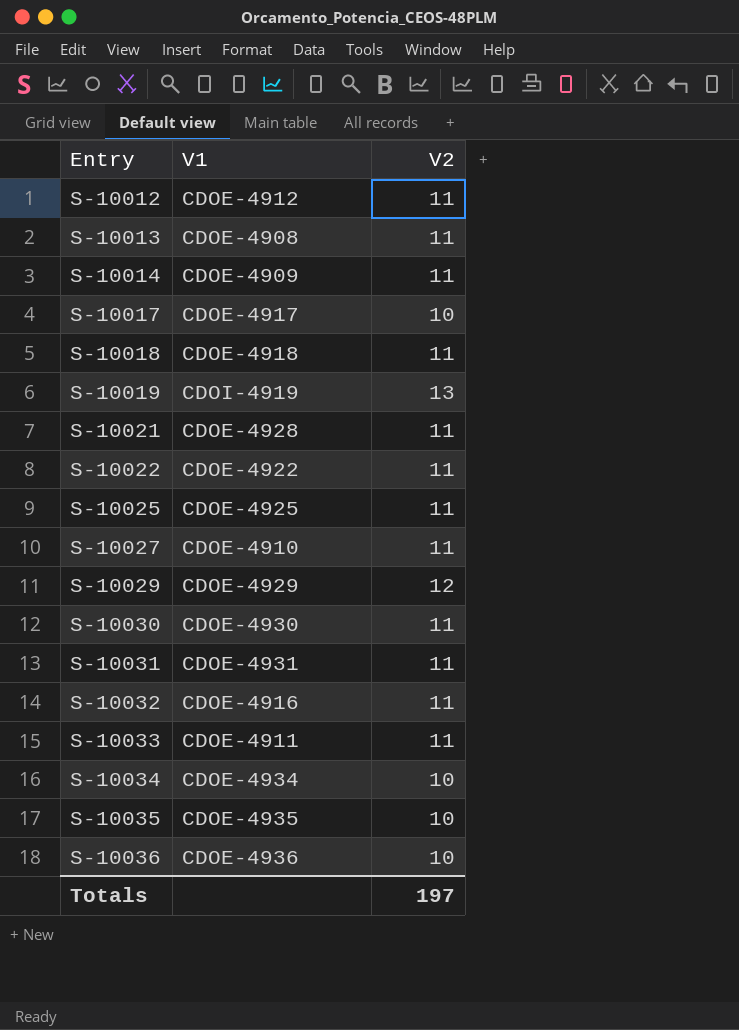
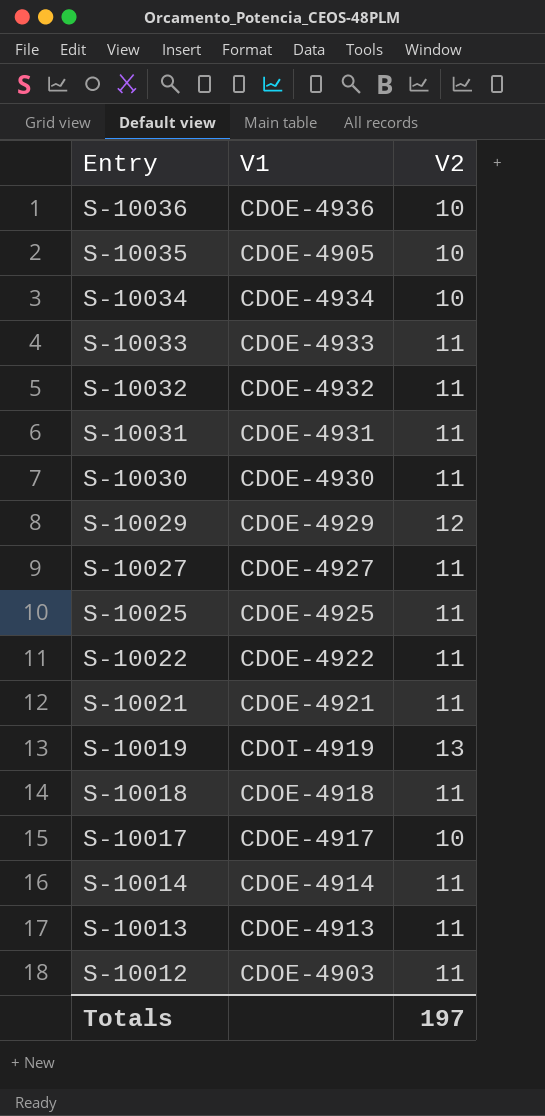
row order: Entry ascending -> Entry descending
S-10035 | V1: CDOE-4935 -> CDOE-4905
S-10033 | V1: CDOE-4911 -> CDOE-4933
S-10032 | V1: CDOE-4916 -> CDOE-4932
S-10027 | V1: CDOE-4910 -> CDOE-4927
S-10021 | V1: CDOE-4928 -> CDOE-4921
S-10014 | V1: CDOE-4909 -> CDOE-4914
S-10013 | V1: CDOE-4908 -> CDOE-4913
S-10012 | V1: CDOE-4912 -> CDOE-4903

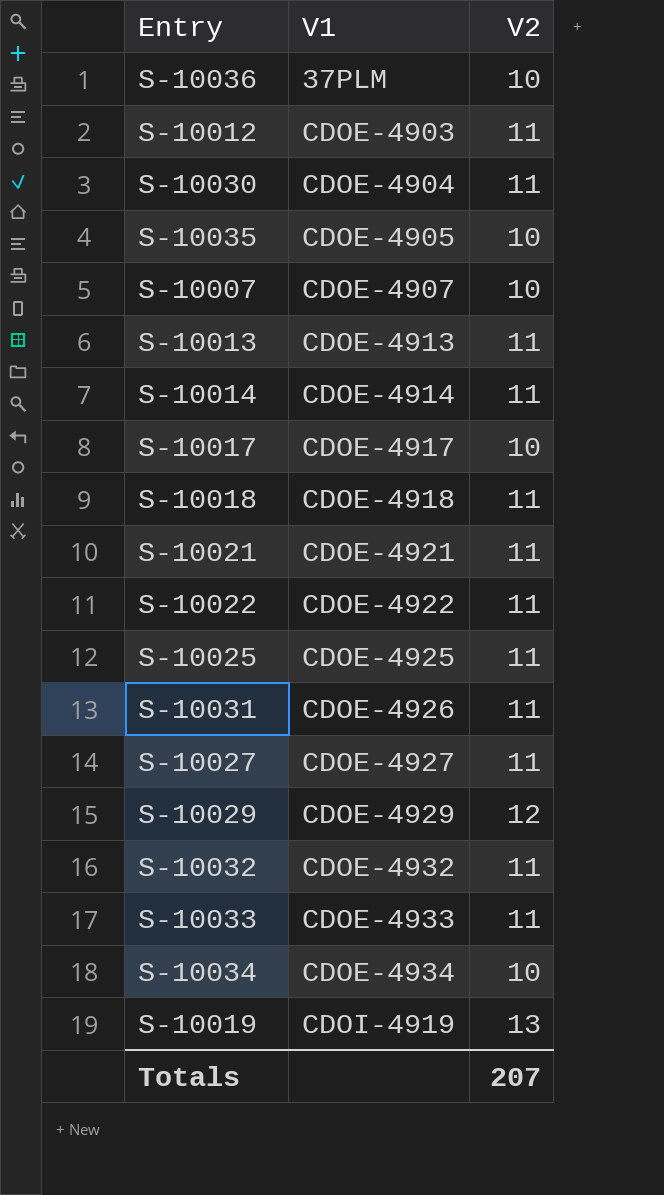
row order: Entry descending -> V1 ascending
S-10036 | V1: CDOE-4936 -> 37PLM
S-10030 | V1: CDOE-4930 -> CDOE-4904
row S-10007: none -> CDOE-4907 | 10
S-10031 | V1: CDOE-4931 -> CDOE-4926
Totals | V2: 197 -> 207

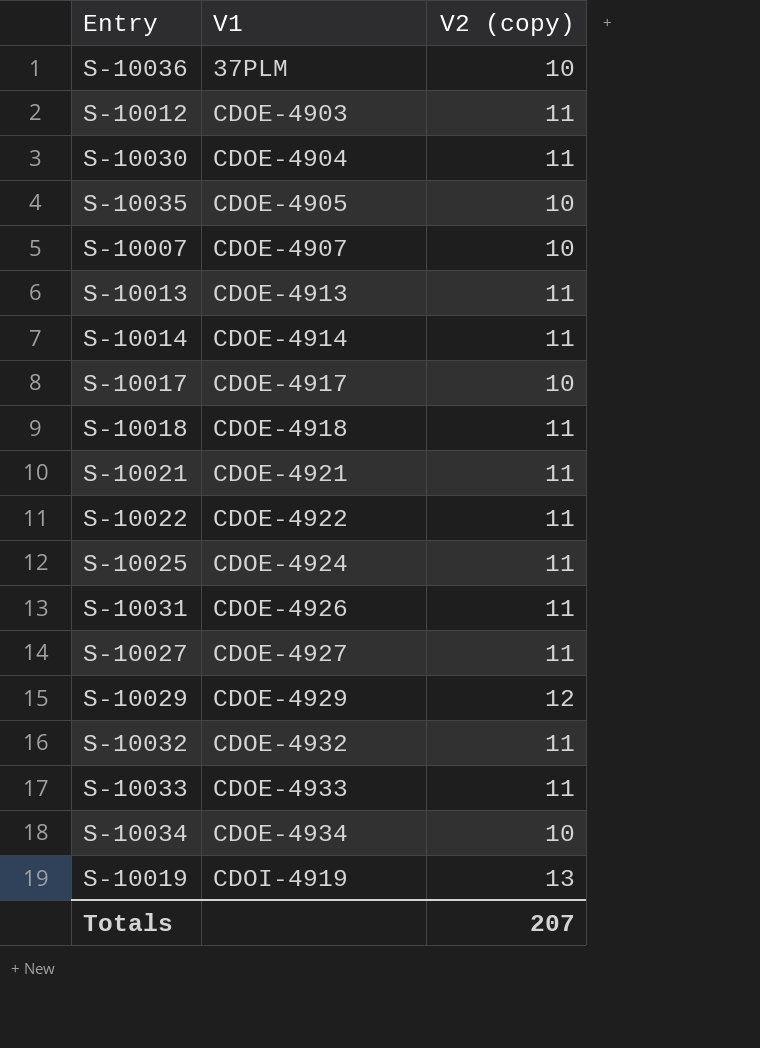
column name: V2 -> V2 (copy)
S-10025 | V1: CDOE-4925 -> CDOE-4924

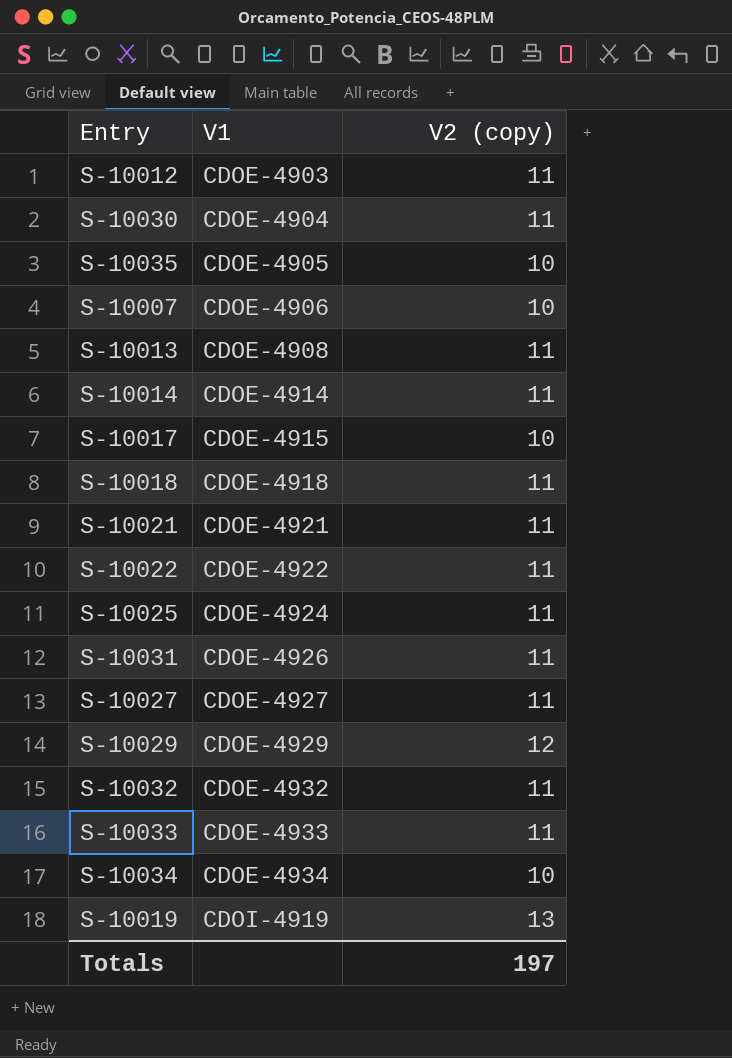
row S-10036: 37PLM | 10 -> none
S-10007 | V1: CDOE-4907 -> CDOE-4906
S-10013 | V1: CDOE-4913 -> CDOE-4908
S-10017 | V1: CDOE-4917 -> CDOE-4915
Totals | V2 (copy): 207 -> 197

